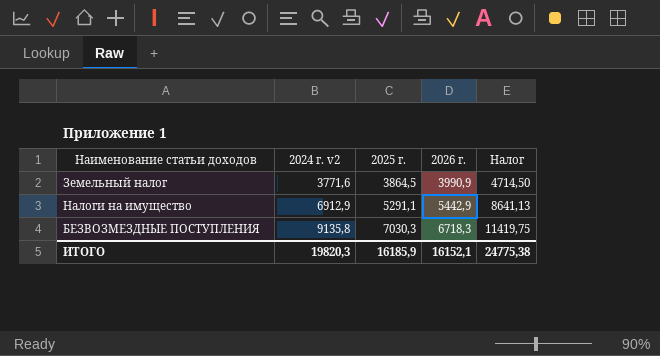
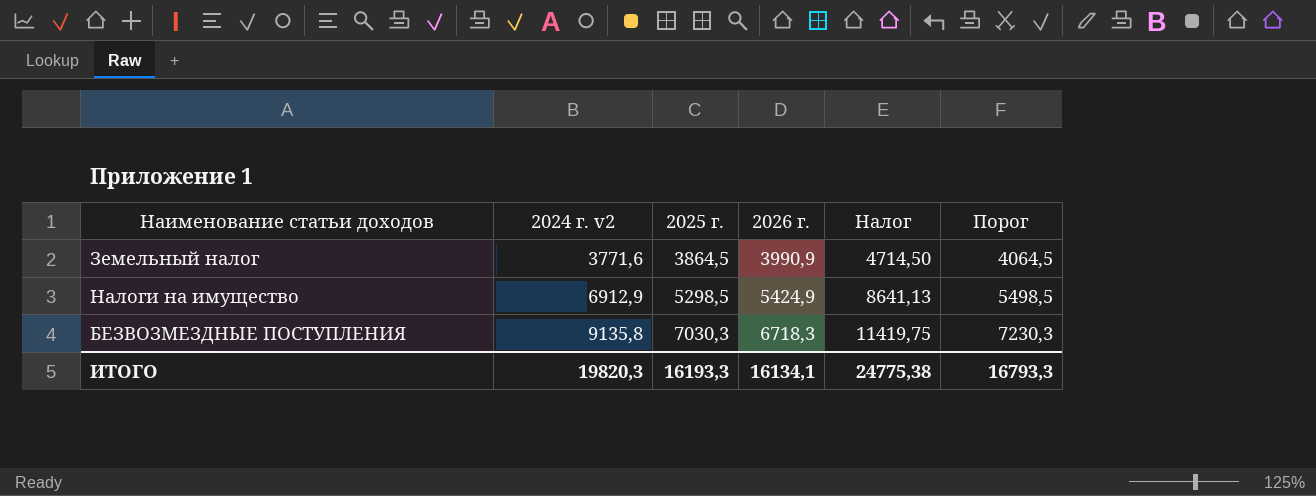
column Порог | formula: none -> [2025 г.] + 200
Налоги на имущество | 2025 г.: 5291,1 -> 5298,5
Налоги на имущество | 2026 г.: 5442,9 -> 5424,9
ИТОГО | 2025 г.: 16185,9 -> 16193,3
ИТОГО | 2026 г.: 16152,1 -> 16134,1

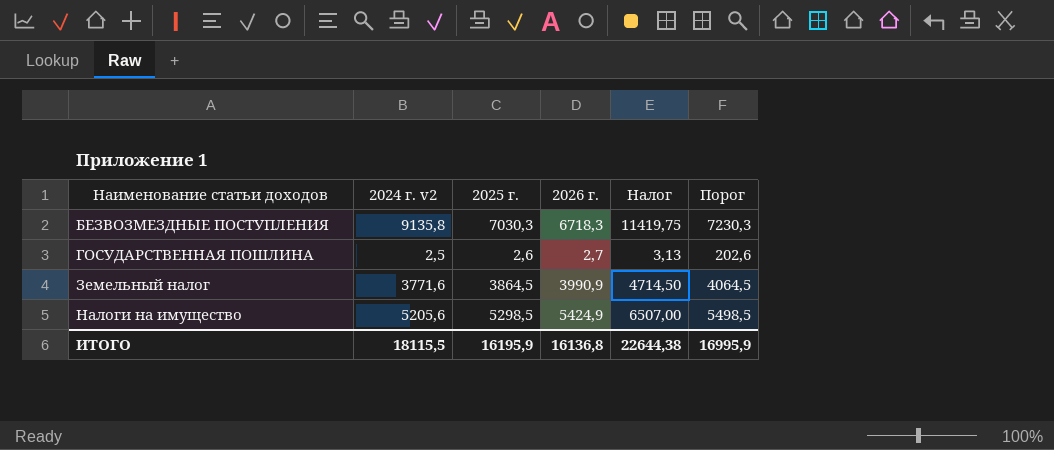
row order: 2024 г. v2 ascending -> Наименование статьи доходов ascending
row ГОСУДАРСТВЕННАЯ ПОШЛИНА: none -> 2,5 | 2,6 | 2,7 | 3,13 | 202,6
Налоги на имущество | 2024 г. v2: 6912,9 -> 5205,6
Налоги на имущество | Налог: 8641,13 -> 6507,00
ИТОГО | 2024 г. v2: 19820,3 -> 18115,5
ИТОГО | 2025 г.: 16193,3 -> 16195,9
ИТОГО | 2026 г.: 16134,1 -> 16136,8
ИТОГО | Налог: 24775,38 -> 22644,38
ИТОГО | Порог: 16793,3 -> 16995,9

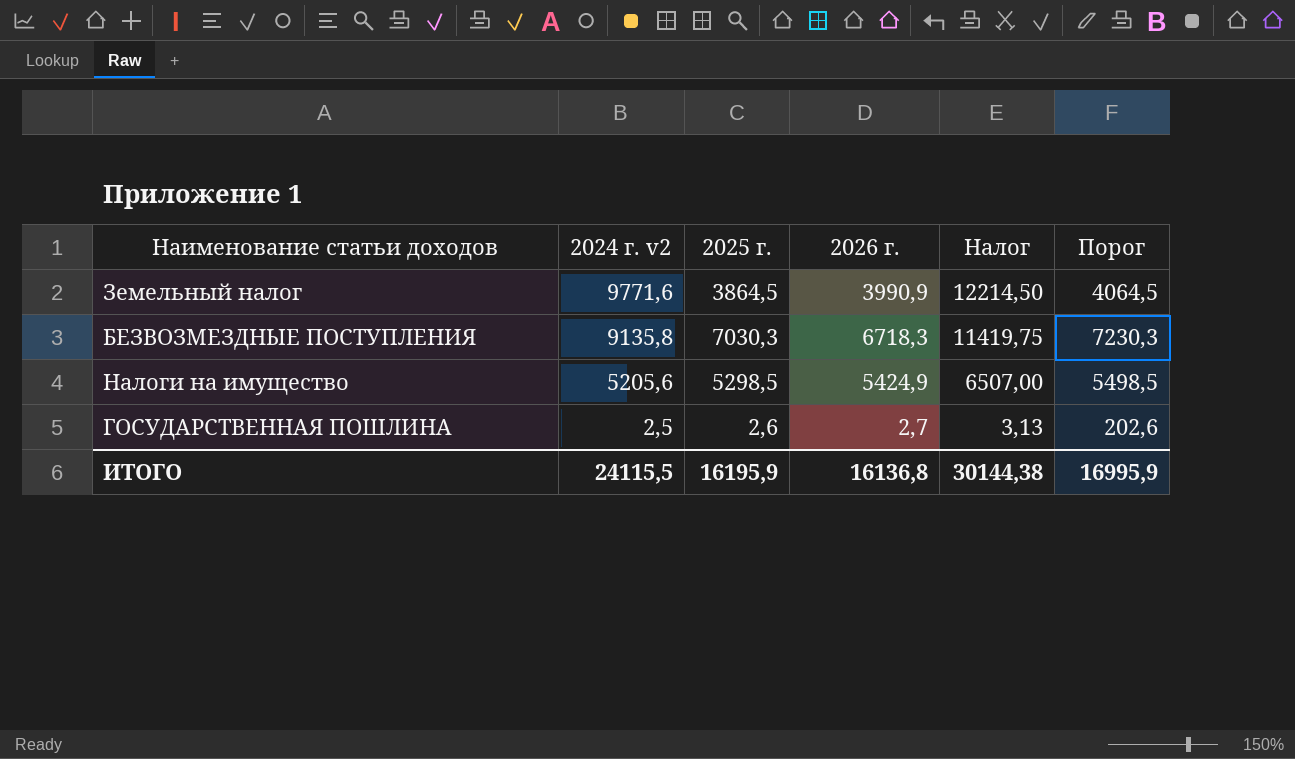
row order: Наименование статьи доходов ascending -> 2024 г. v2 descending
Земельный налог | 2024 г. v2: 3771,6 -> 9771,6
Земельный налог | Налог: 4714,50 -> 12214,50
ИТОГО | 2024 г. v2: 18115,5 -> 24115,5
ИТОГО | Налог: 22644,38 -> 30144,38

